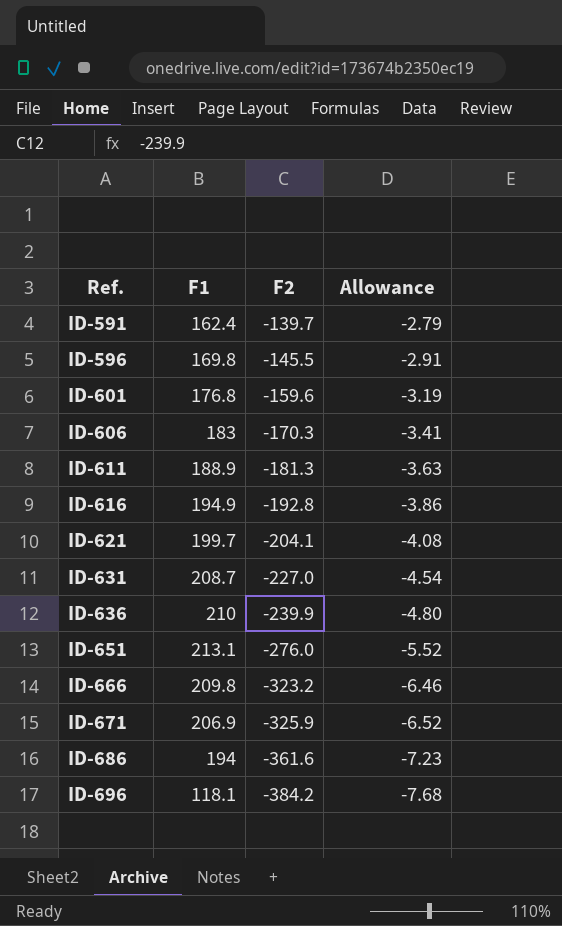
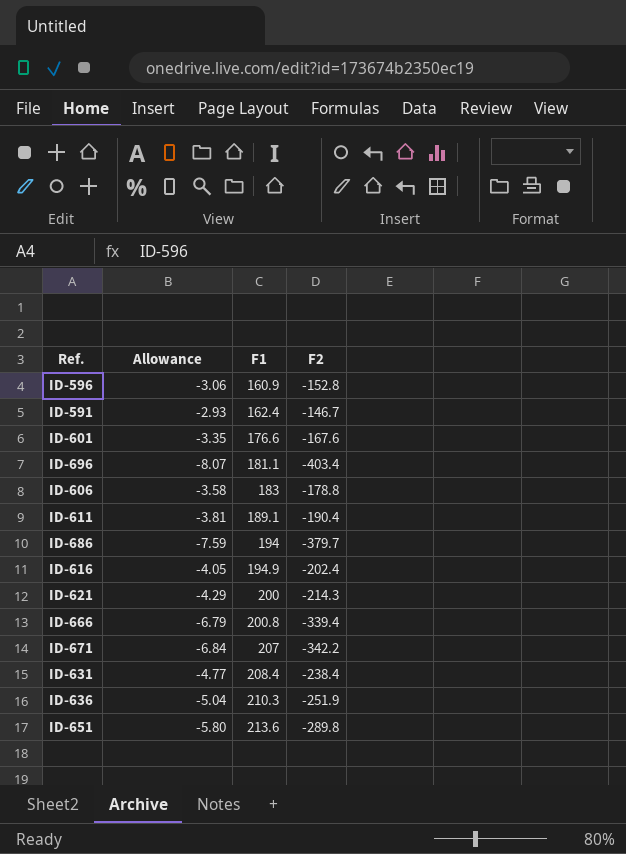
row order: Ref. ascending -> F1 ascending
column Allowance | position: 4 -> 2
ID-596 | Allowance: -2.91 -> -3.06
ID-596 | F1: 169.8 -> 160.9
ID-596 | F2: -145.5 -> -152.8
ID-591 | Allowance: -2.79 -> -2.93
ID-591 | F2: -139.7 -> -146.7
ID-601 | Allowance: -3.19 -> -3.35
ID-601 | F1: 176.8 -> 176.6
ID-601 | F2: -159.6 -> -167.6
ID-696 | Allowance: -7.68 -> -8.07
ID-696 | F1: 118.1 -> 181.1
ID-696 | F2: -384.2 -> -403.4
ID-606 | Allowance: -3.41 -> -3.58
ID-606 | F2: -170.3 -> -178.8
ID-611 | Allowance: -3.63 -> -3.81
ID-611 | F1: 188.9 -> 189.1
ID-611 | F2: -181.3 -> -190.4
ID-686 | Allowance: -7.23 -> -7.59
ID-686 | F2: -361.6 -> -379.7
ID-616 | Allowance: -3.86 -> -4.05
ID-616 | F2: -192.8 -> -202.4
ID-621 | Allowance: -4.08 -> -4.29
ID-621 | F1: 199.7 -> 200
ID-621 | F2: -204.1 -> -214.3
ID-666 | Allowance: -6.46 -> -6.79
ID-666 | F1: 209.8 -> 200.8
ID-666 | F2: -323.2 -> -339.4
ID-671 | Allowance: -6.52 -> -6.84
ID-671 | F1: 206.9 -> 207
ID-671 | F2: -325.9 -> -342.2
ID-631 | Allowance: -4.54 -> -4.77
ID-631 | F1: 208.7 -> 208.4
ID-631 | F2: -227.0 -> -238.4
ID-636 | Allowance: -4.80 -> -5.04
ID-636 | F1: 210 -> 210.3
ID-636 | F2: -239.9 -> -251.9
ID-651 | Allowance: -5.52 -> -5.80
ID-651 | F1: 213.1 -> 213.6
ID-651 | F2: -276.0 -> -289.8

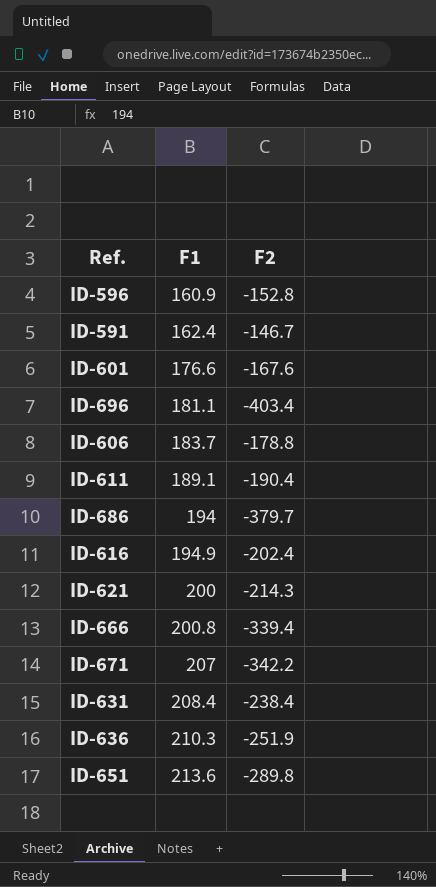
column Allowance | formula: [F2] * 0.02 -> none
ID-606 | F1: 183 -> 183.7

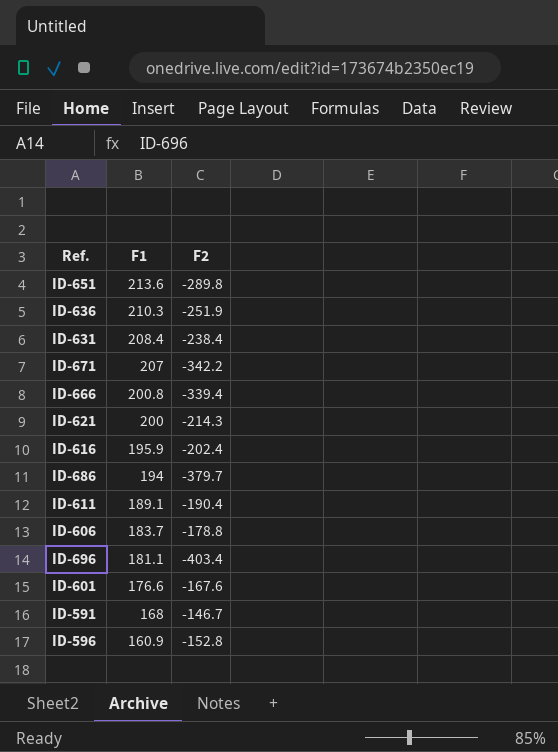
row order: F1 ascending -> F1 descending
ID-616 | F1: 194.9 -> 195.9
ID-591 | F1: 162.4 -> 168

